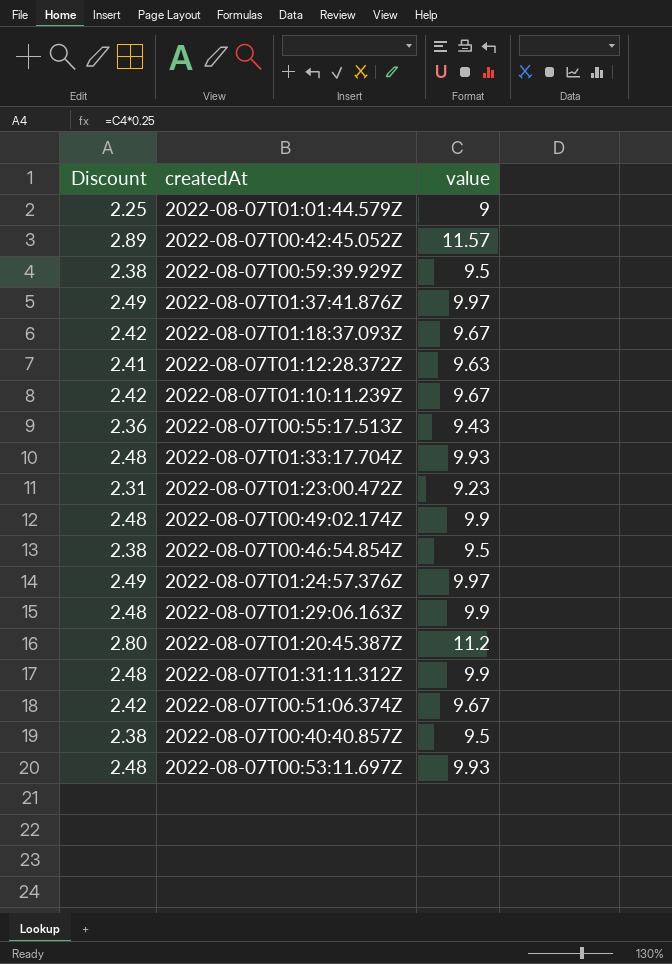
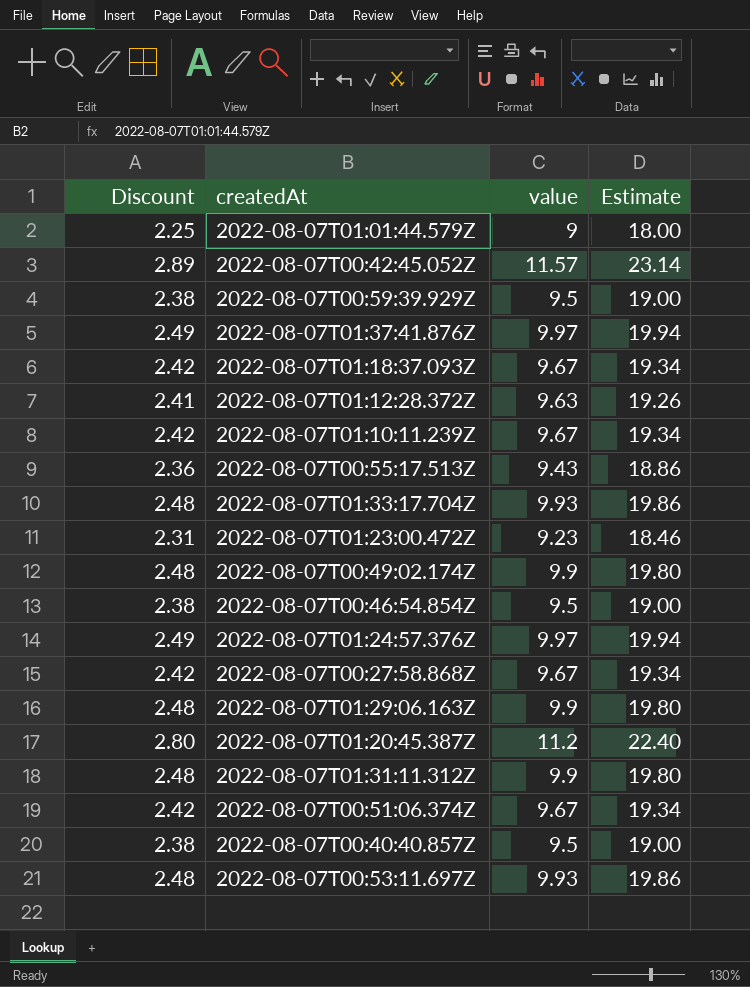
column Estimate | formula: none -> [value] * 2
row 2022-08-07T00:27:58.868Z: none -> 2.42 | 9.67 | 19.34

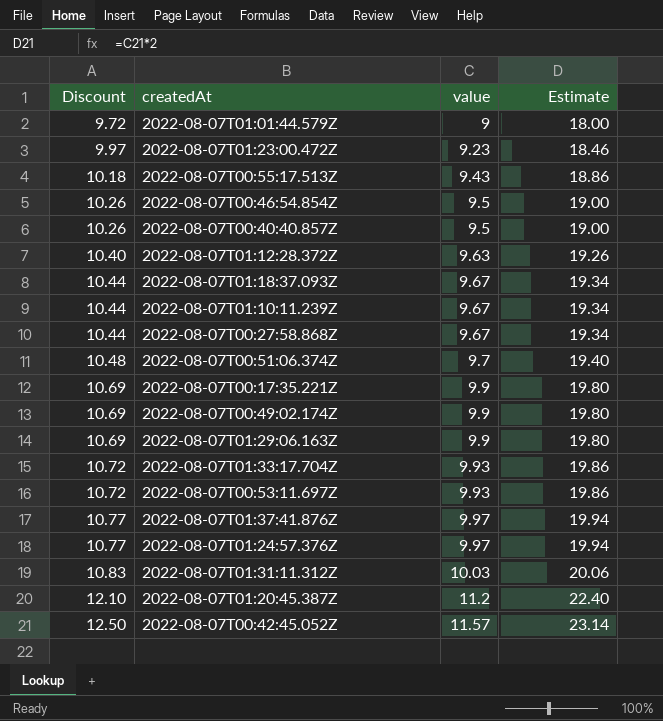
row order: none -> Discount ascending
column Discount | formula: [value] * 0.25 -> [value] * 1.08
row 2022-08-07T00:59:39.929Z: 2.38 | 9.5 | 19.00 -> none
2022-08-07T00:51:06.374Z | value: 9.67 -> 9.7
2022-08-07T00:51:06.374Z | Estimate: 19.34 -> 19.40
row 2022-08-07T00:17:35.221Z: none -> 10.69 | 9.9 | 19.80
2022-08-07T01:31:11.312Z | value: 9.9 -> 10.03
2022-08-07T01:31:11.312Z | Estimate: 19.80 -> 20.06

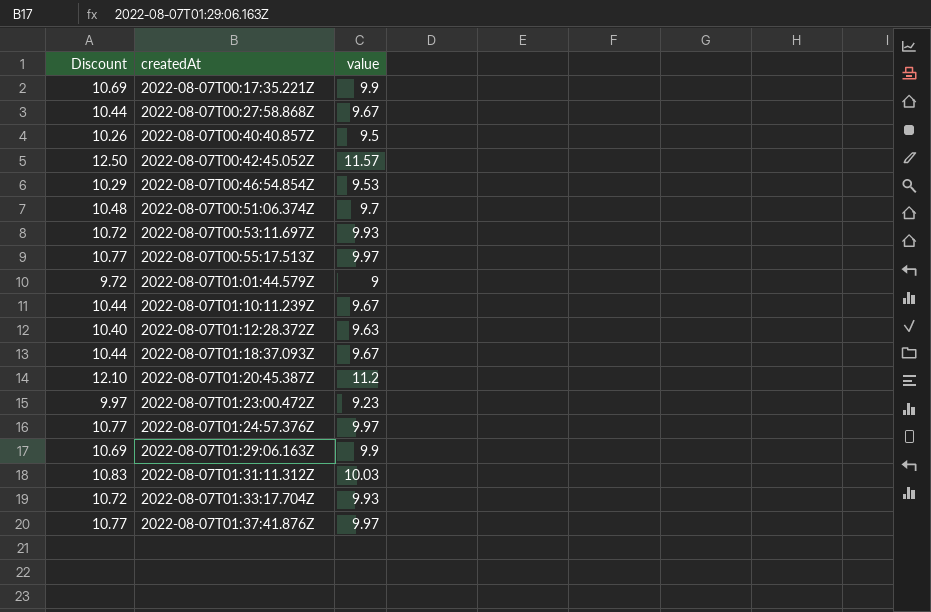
row order: Discount ascending -> createdAt ascending
column Estimate | formula: [value] * 2 -> none
row 2022-08-07T00:49:02.174Z: 10.69 | 9.9 | 19.80 -> none
2022-08-07T00:46:54.854Z | Discount: 10.26 -> 10.29
2022-08-07T00:46:54.854Z | value: 9.5 -> 9.53
2022-08-07T00:55:17.513Z | Discount: 10.18 -> 10.77
2022-08-07T00:55:17.513Z | value: 9.43 -> 9.97

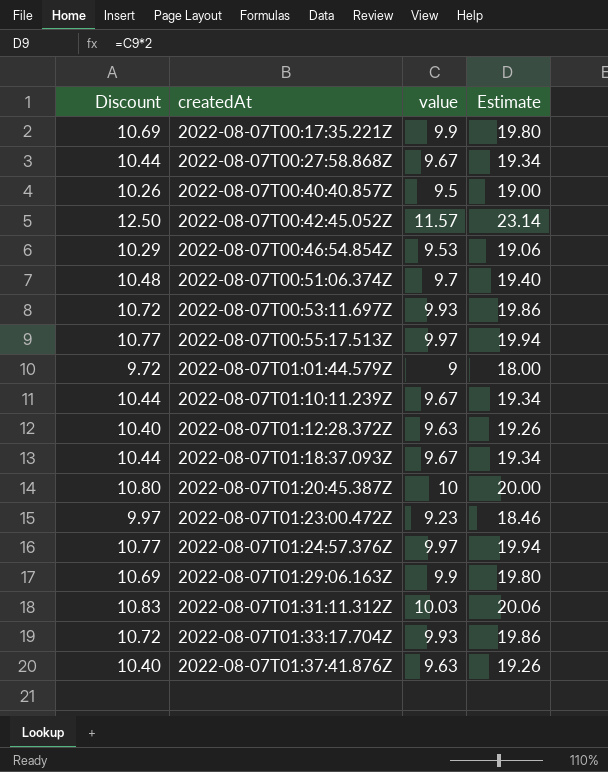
column Estimate | formula: none -> [value] * 2
2022-08-07T01:20:45.387Z | Discount: 12.10 -> 10.80
2022-08-07T01:20:45.387Z | value: 11.2 -> 10
2022-08-07T01:37:41.876Z | Discount: 10.77 -> 10.40
2022-08-07T01:37:41.876Z | value: 9.97 -> 9.63

